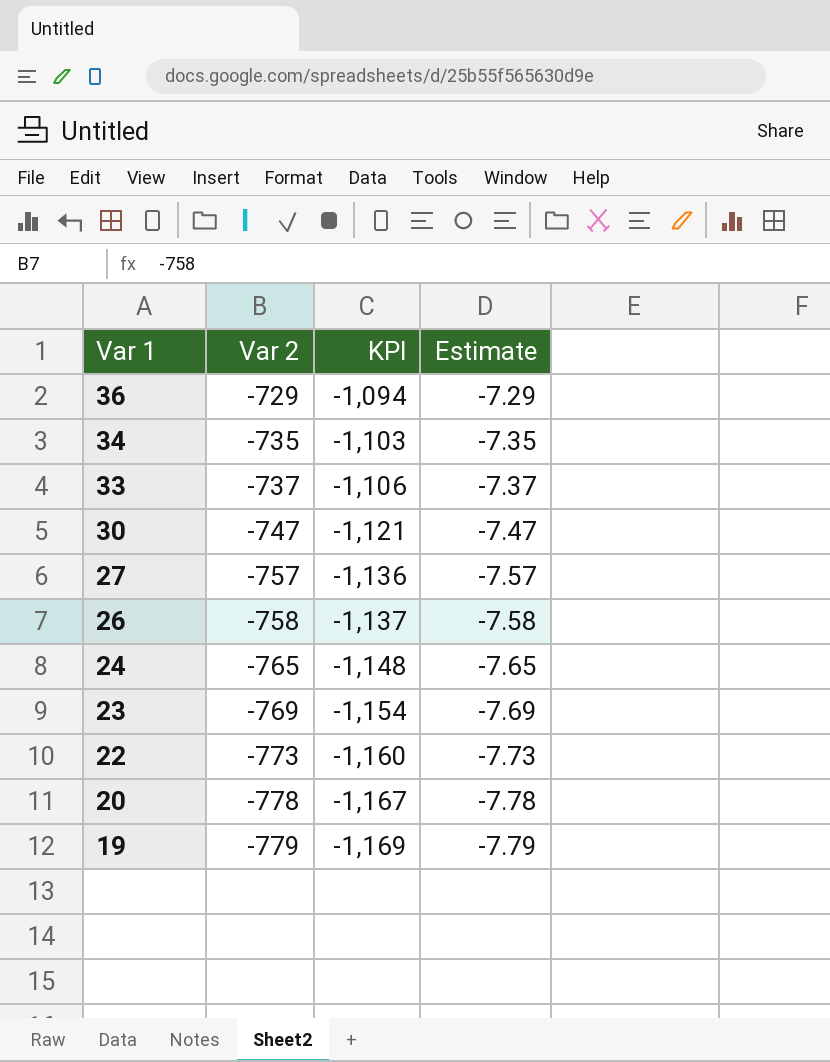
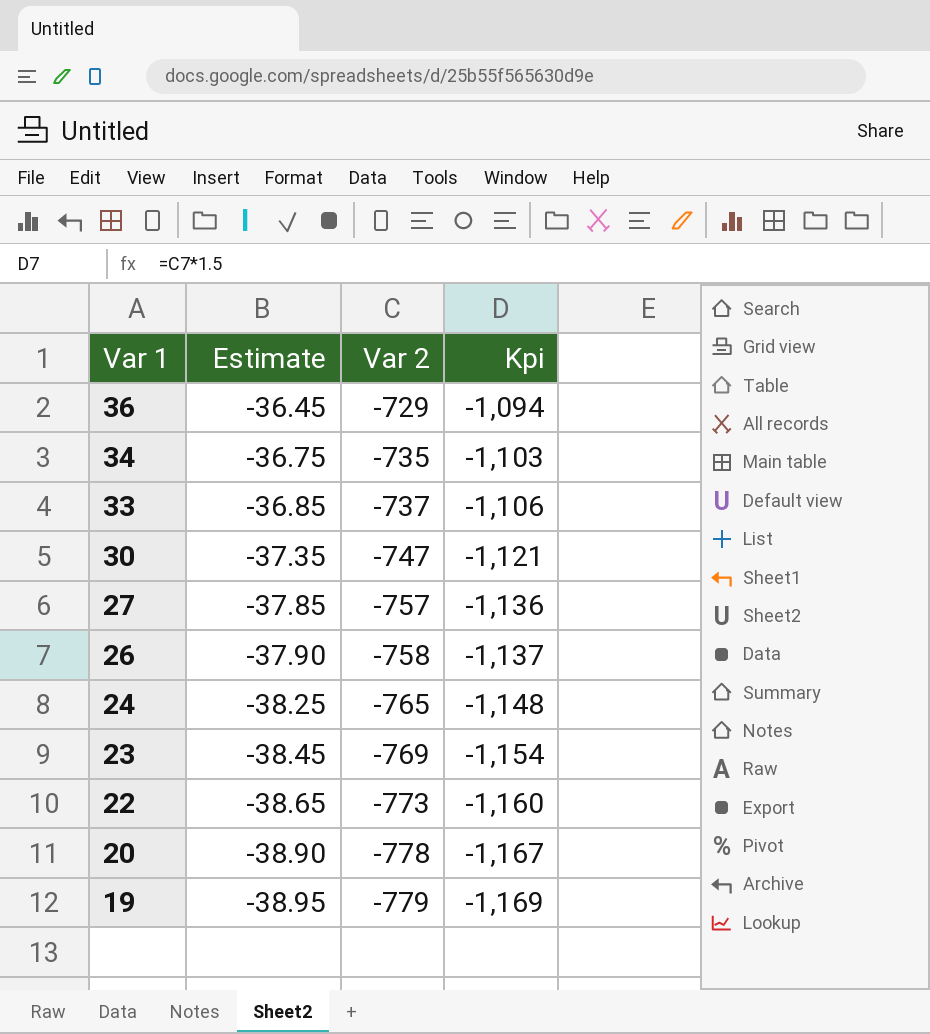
column Estimate | formula: [Var 2] * 0.01 -> [Var 2] * 0.05
column Estimate | position: 4 -> 2
column name: KPI -> Kpi

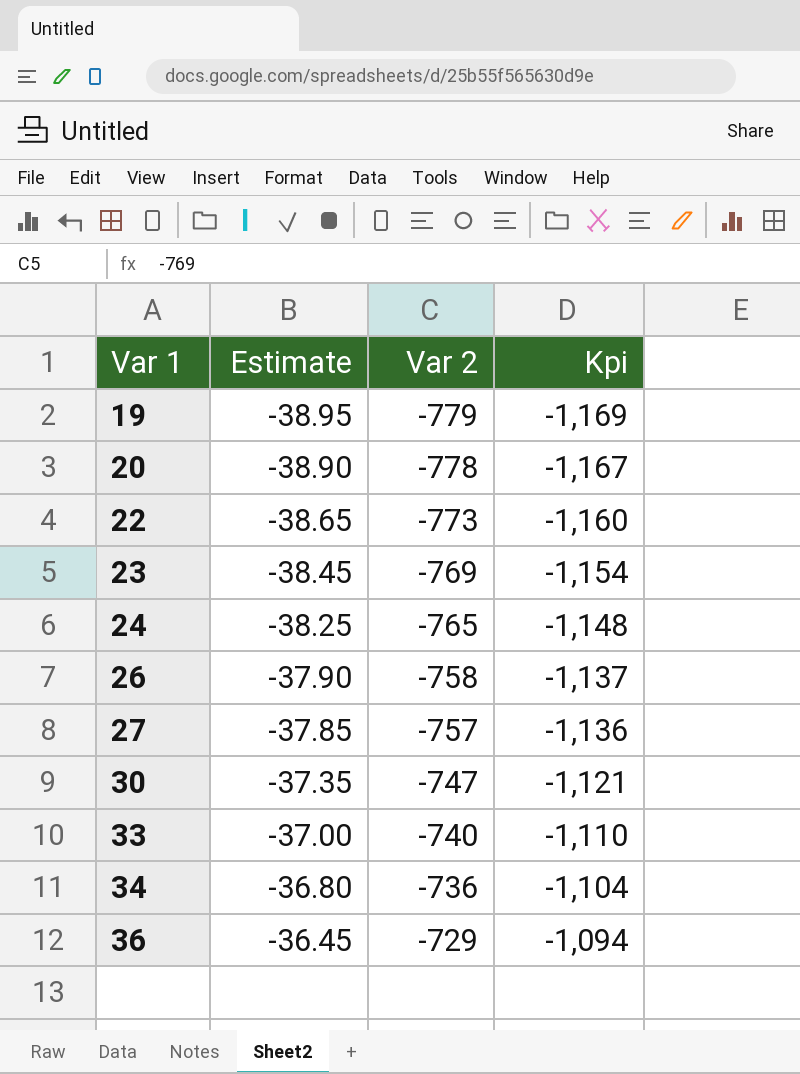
row order: Var 1 descending -> Var 1 ascending
33 | Estimate: -36.85 -> -37.00
33 | Var 2: -737 -> -740
33 | Kpi: -1,106 -> -1,110
34 | Estimate: -36.75 -> -36.80
34 | Var 2: -735 -> -736
34 | Kpi: -1,103 -> -1,104

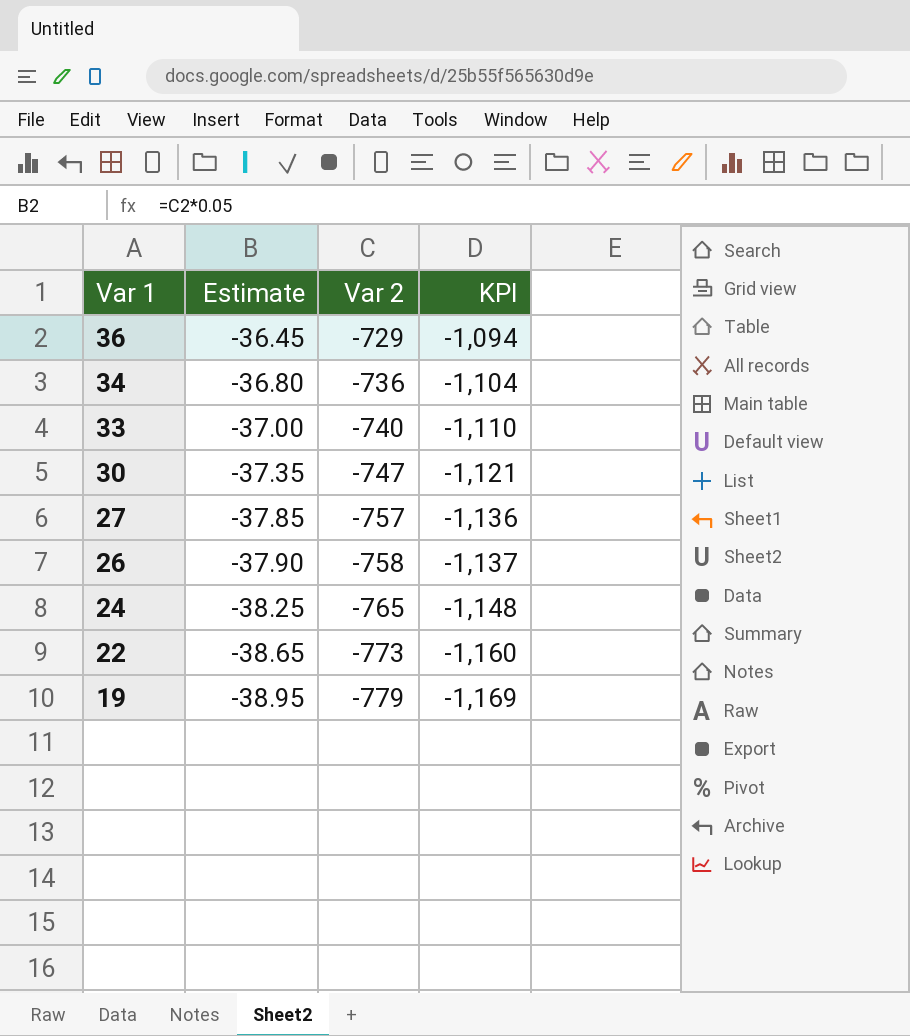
row order: Var 1 ascending -> Var 1 descending
column name: Kpi -> KPI
row 20: -38.90 | -778 | -1,167 -> none
row 23: -38.45 | -769 | -1,154 -> none

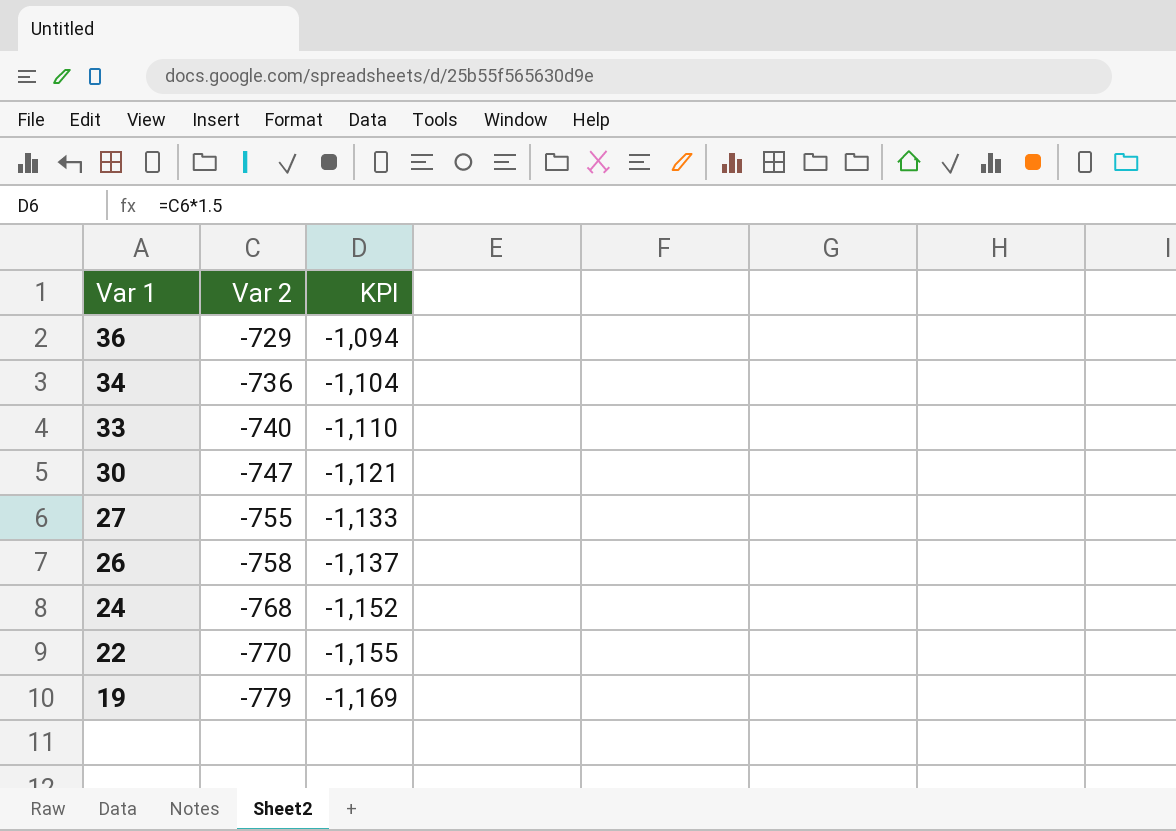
column Estimate | formula: [Var 2] * 0.05 -> none
27 | Var 2: -757 -> -755
27 | KPI: -1,136 -> -1,133
24 | Var 2: -765 -> -768
24 | KPI: -1,148 -> -1,152
22 | Var 2: -773 -> -770
22 | KPI: -1,160 -> -1,155

